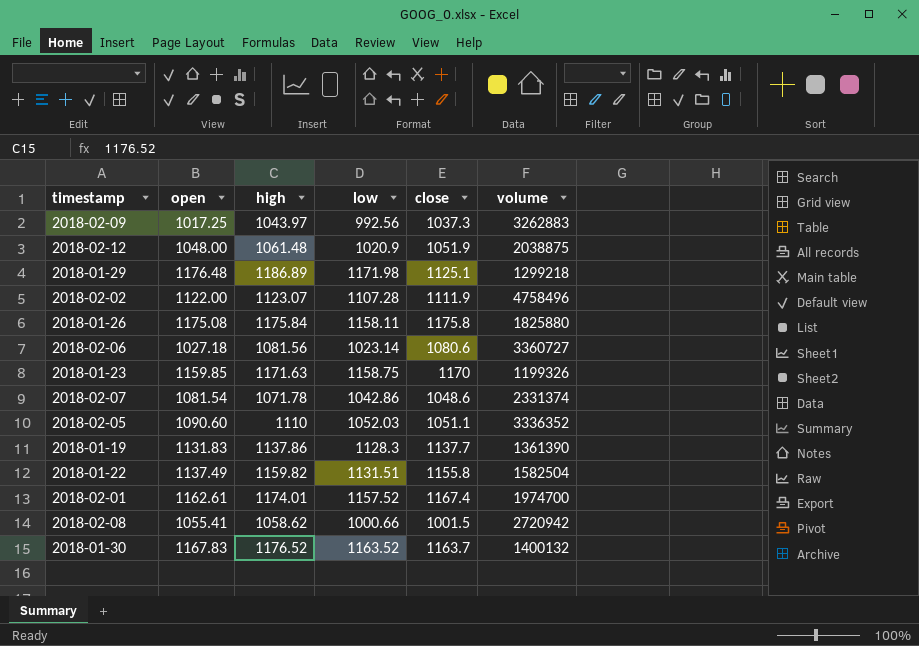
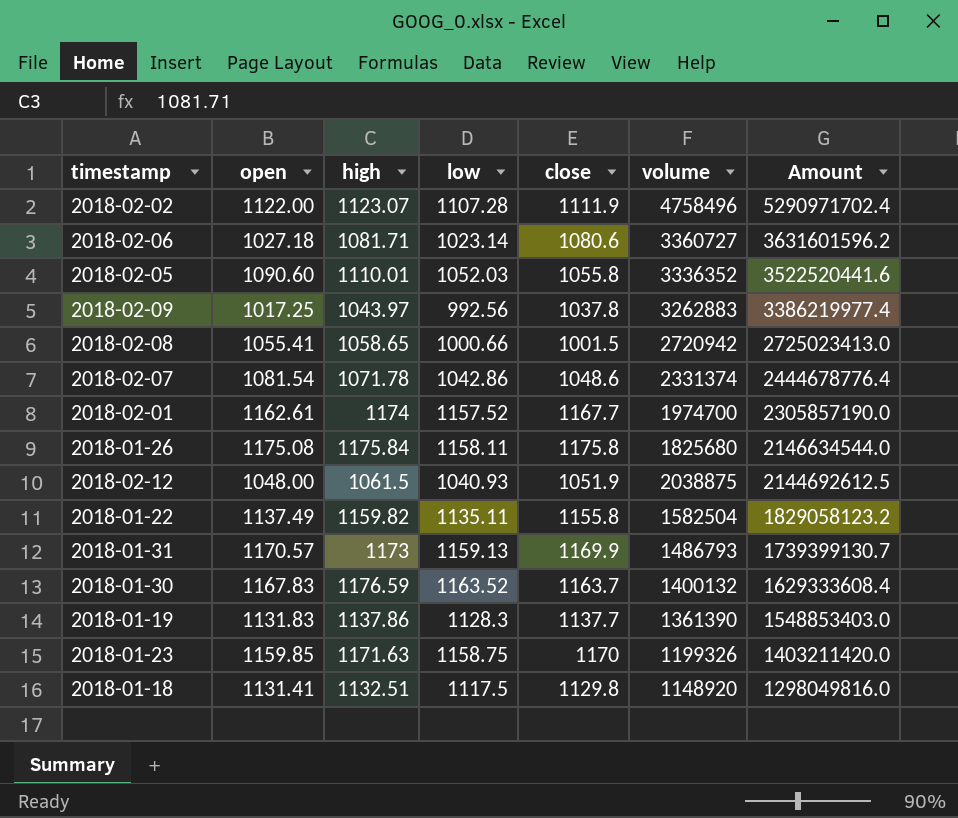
row order: none -> Amount descending
column Amount | formula: none -> [close] * [volume]
row 2018-01-29: 1176.48 | 1186.89 | 1171.98 | 1125.1 | 1299218 -> none
2018-02-06 | high: 1081.56 -> 1081.71
2018-02-05 | high: 1110 -> 1110.01
2018-02-05 | close: 1051.1 -> 1055.8
2018-02-09 | close: 1037.3 -> 1037.8
2018-02-08 | high: 1058.62 -> 1058.65
2018-02-01 | high: 1174.01 -> 1174
2018-02-01 | close: 1167.4 -> 1167.7
2018-01-26 | volume: 1825880 -> 1825680
2018-02-12 | high: 1061.48 -> 1061.5
2018-02-12 | low: 1020.9 -> 1040.93
2018-01-22 | low: 1131.51 -> 1135.11
row 2018-01-31: none -> 1170.57 | 1173 | 1159.13 | 1169.9 | 1486793 | 1739399130.7
2018-01-30 | high: 1176.52 -> 1176.59
row 2018-01-18: none -> 1131.41 | 1132.51 | 1117.5 | 1129.8 | 1148920 | 1298049816.0

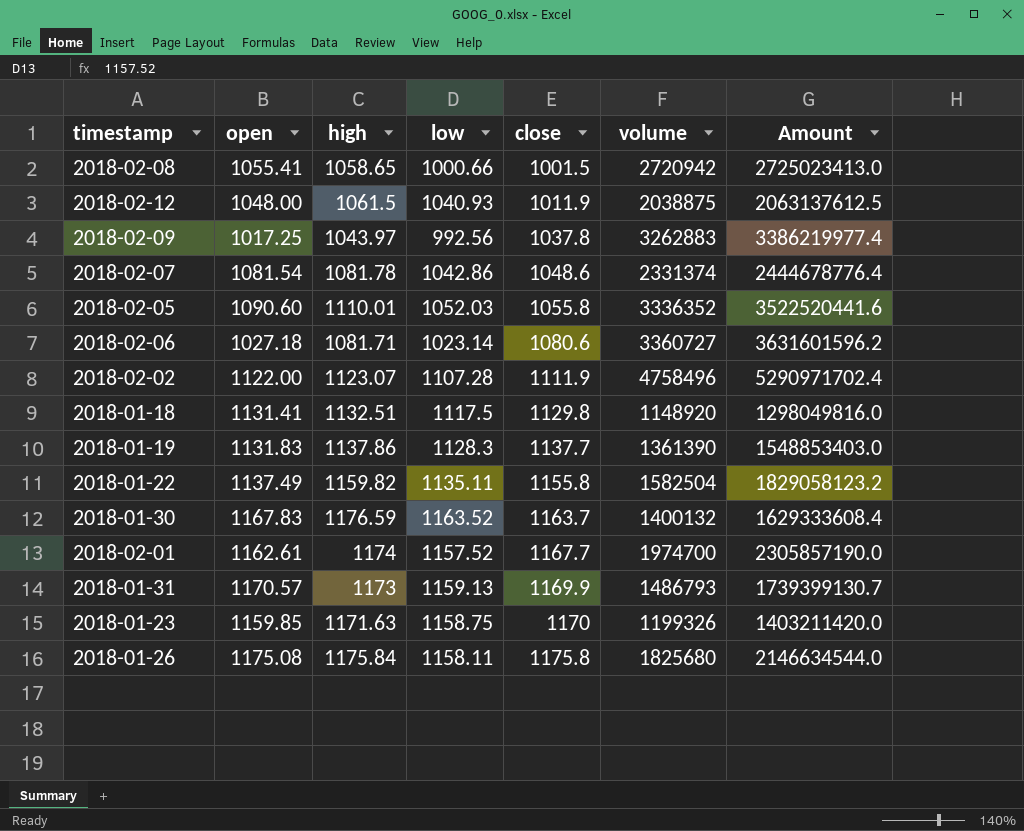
row order: Amount descending -> close ascending
2018-02-12 | close: 1051.9 -> 1011.9
2018-02-12 | Amount: 2144692612.5 -> 2063137612.5
2018-02-07 | high: 1071.78 -> 1081.78

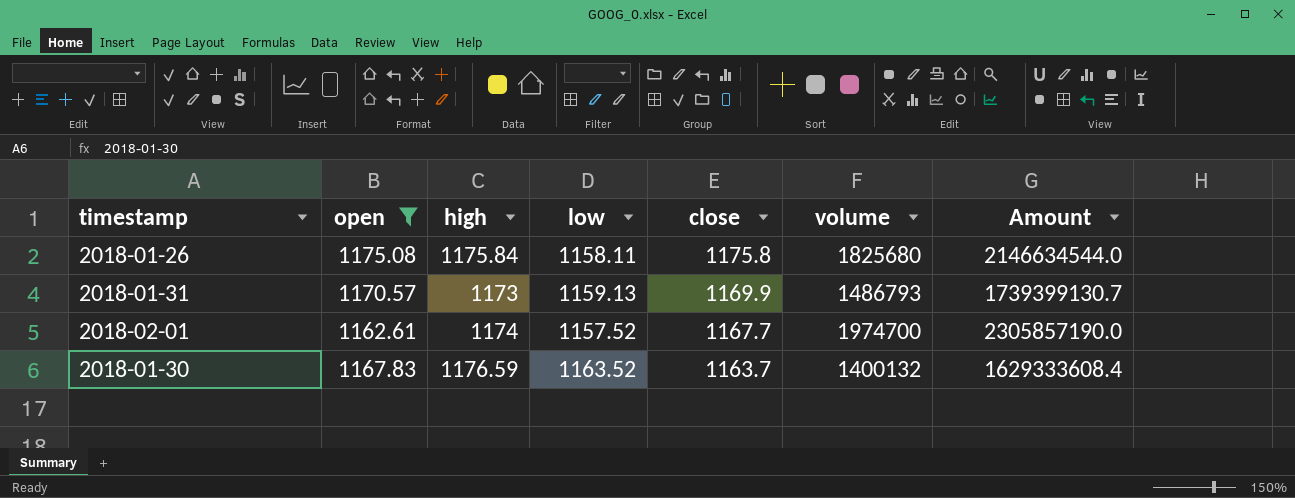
filter: none -> open >= 1162.61
row order: close ascending -> close descending

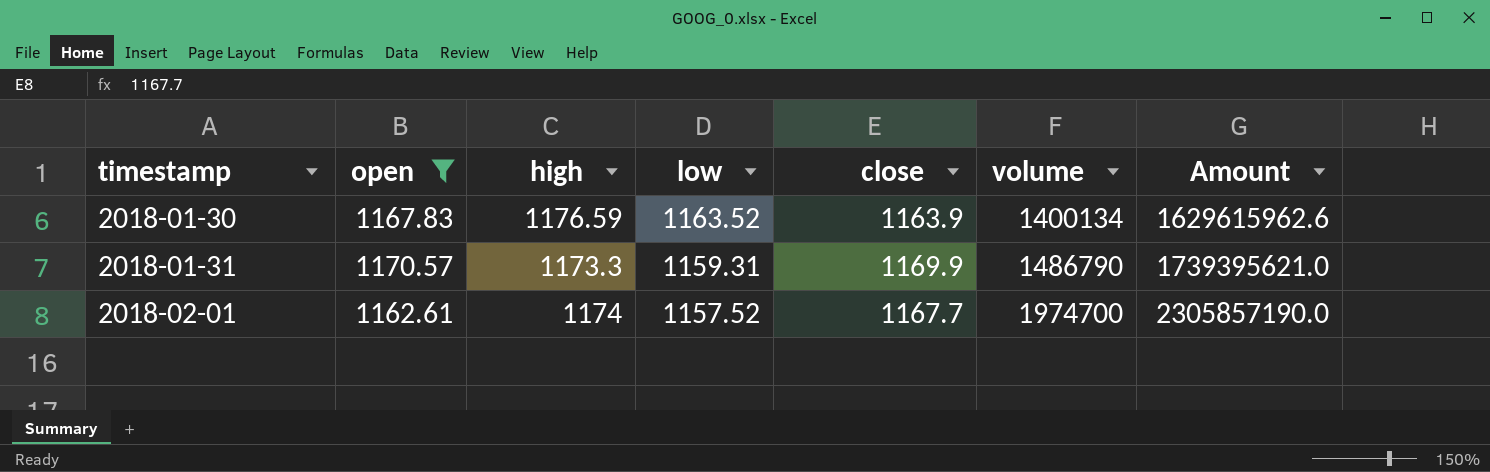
row order: close descending -> timestamp ascending
row 2018-01-26: 1175.08 | 1175.84 | 1158.11 | 1175.8 | 1825680 | 2146634544.0 -> none
2018-01-30 | close: 1163.7 -> 1163.9
2018-01-30 | volume: 1400132 -> 1400134
2018-01-30 | Amount: 1629333608.4 -> 1629615962.6
2018-01-31 | high: 1173 -> 1173.3
2018-01-31 | low: 1159.13 -> 1159.31
2018-01-31 | volume: 1486793 -> 1486790
2018-01-31 | Amount: 1739399130.7 -> 1739395621.0

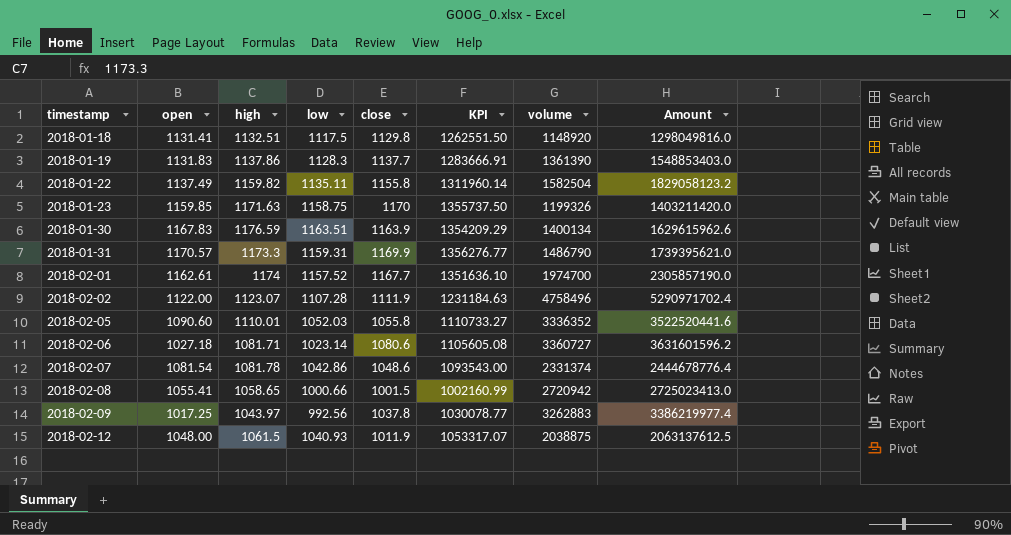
filter: open >= 1162.61 -> none
column KPI | formula: none -> [low] * [close]
2018-01-30 | low: 1163.52 -> 1163.51

